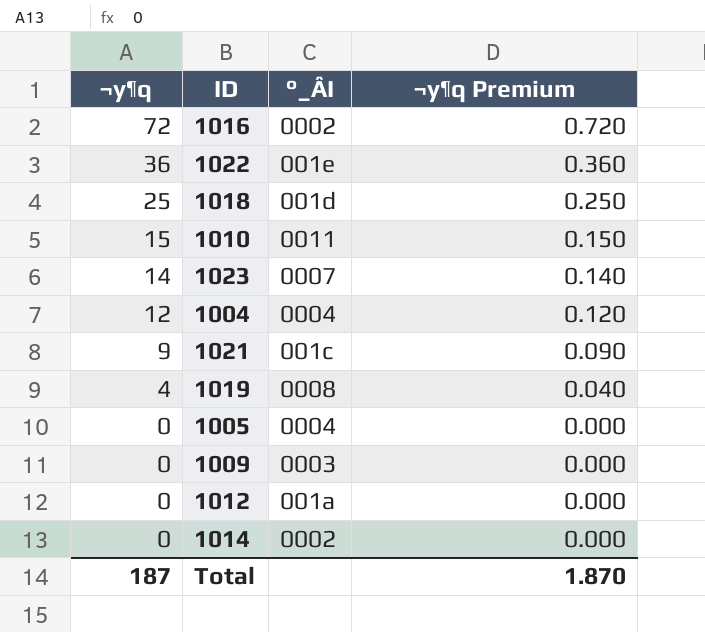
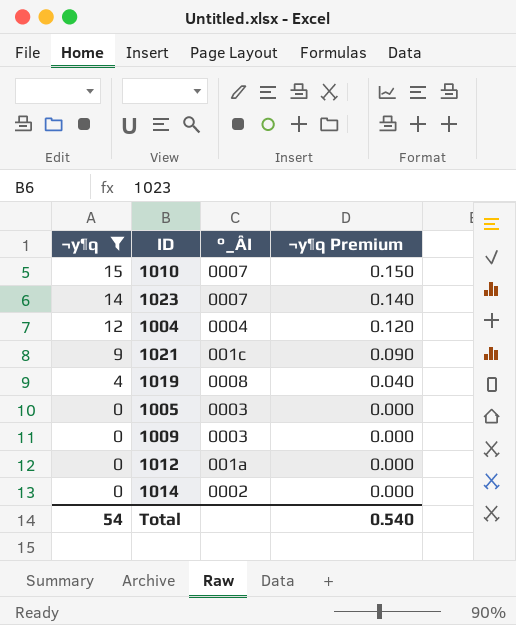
filter: none -> ¬y¶q <= 15
1010 | °_ÂI: 0011 -> 0007
1005 | °_ÂI: 0004 -> 0003
Total | ¬y¶q: 187 -> 54
Total | ¬y¶q Premium: 1.870 -> 0.540

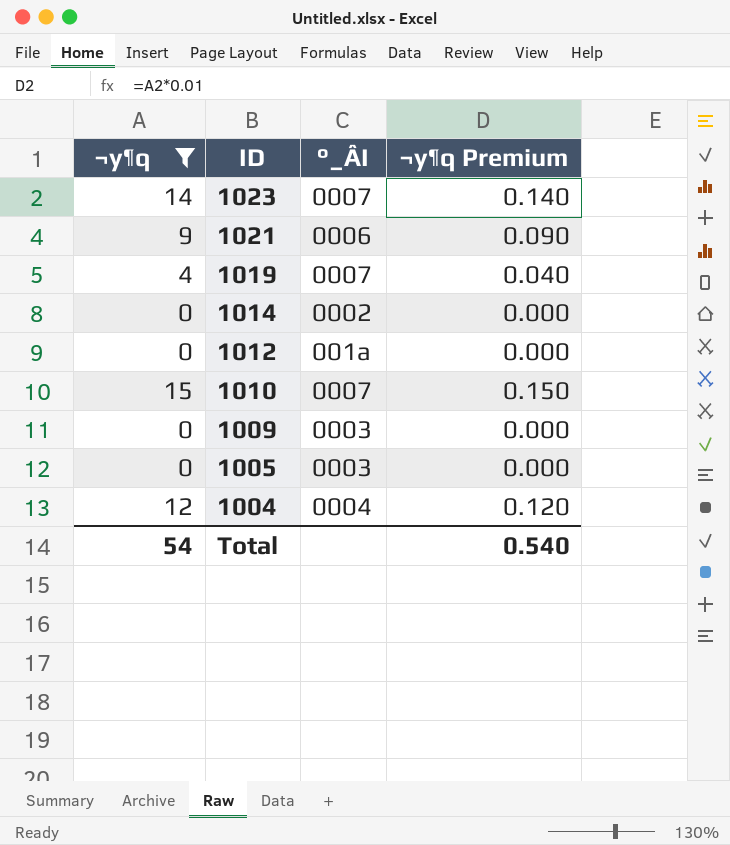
row order: ¬y¶q descending -> ID descending
1021 | °_ÂI: 001c -> 0006
1019 | °_ÂI: 0008 -> 0007

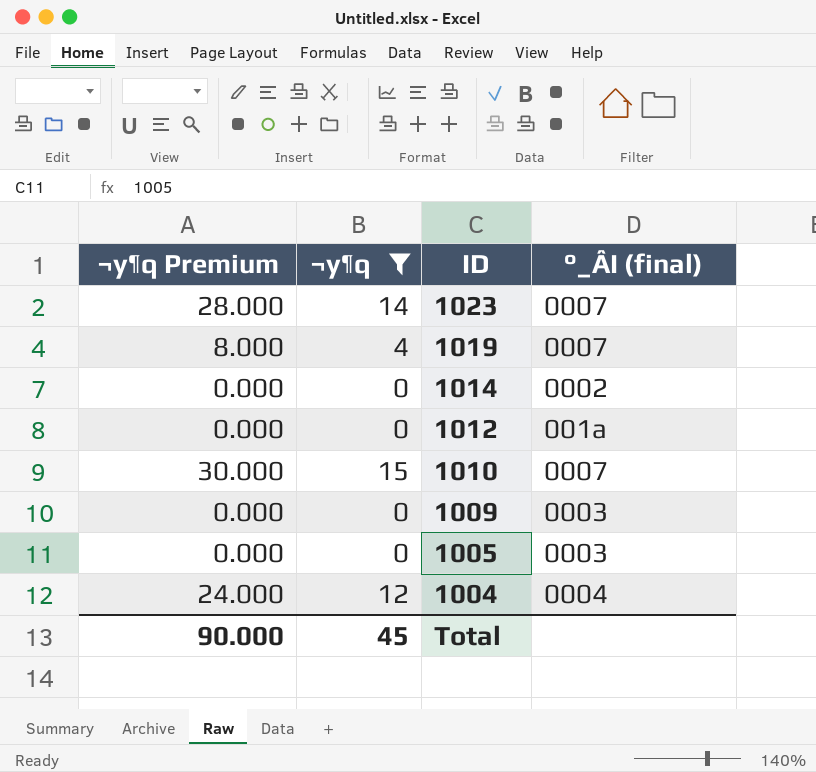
column ¬y¶q Premium | formula: [¬y¶q] * 0.01 -> [¬y¶q] * 2
column ¬y¶q Premium | position: 4 -> 1
column name: °_ÂI -> °_ÂI (final)
row 1021: 9 | 0006 | 0.090 -> none
Total | ¬y¶q Premium: 0.540 -> 90.000
Total | ¬y¶q: 54 -> 45

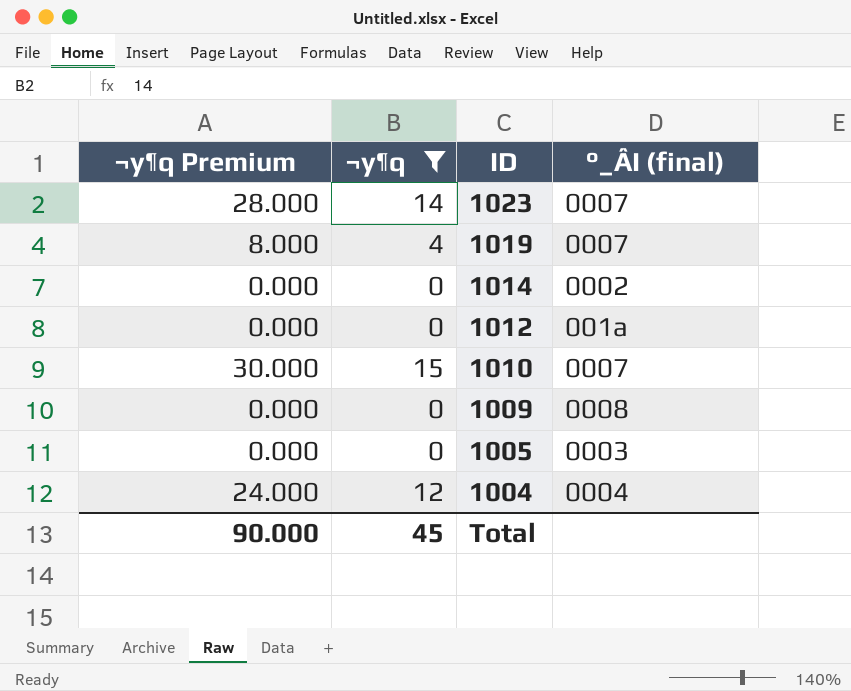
1009 | °_ÂI (final): 0003 -> 0008

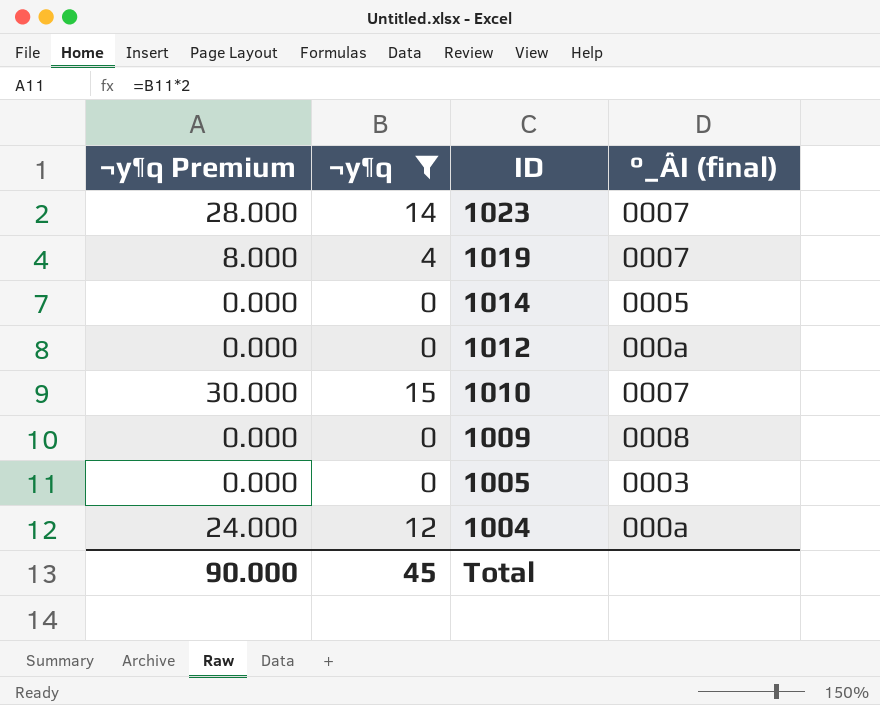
1014 | °_ÂI (final): 0002 -> 0005
1012 | °_ÂI (final): 001a -> 000a
1004 | °_ÂI (final): 0004 -> 000a

